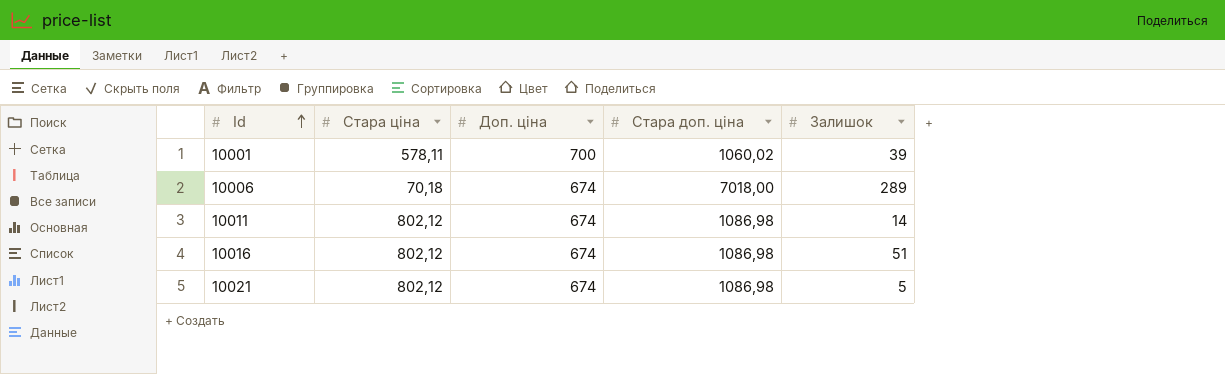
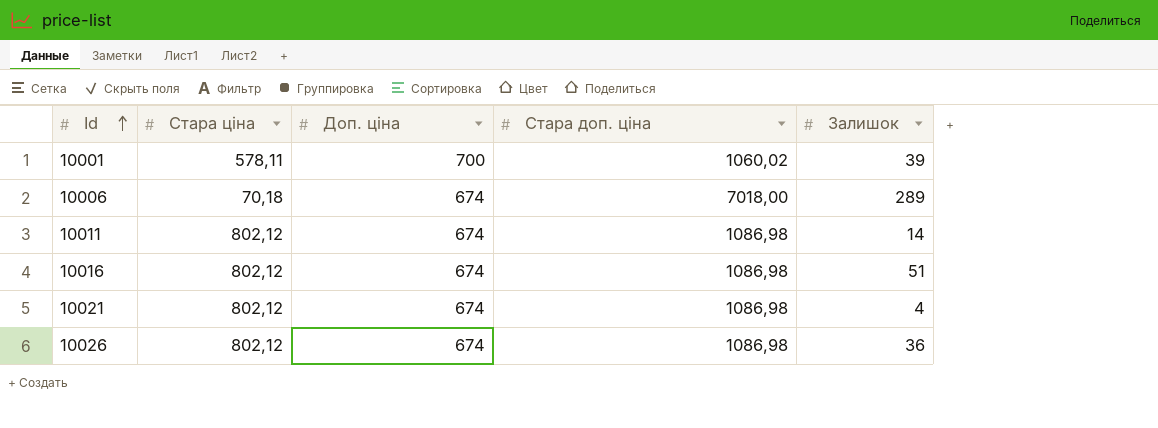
10021 | Залишок: 5 -> 4
row 10026: none -> 802,12 | 674 | 1086,98 | 36

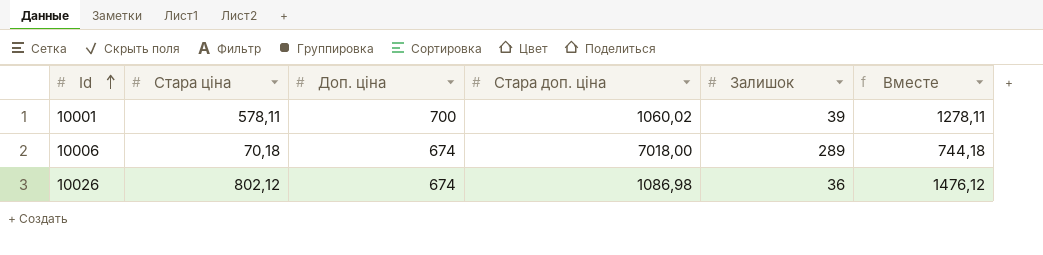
column Вместе | formula: none -> [Стара ціна] + [Доп. ціна]
row 10011: 802,12 | 674 | 1086,98 | 14 -> none
row 10016: 802,12 | 674 | 1086,98 | 51 -> none
row 10021: 802,12 | 674 | 1086,98 | 4 -> none

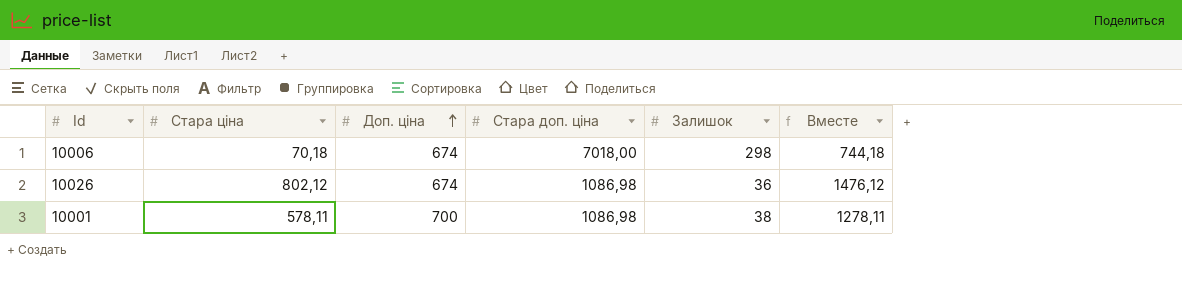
row order: Id ascending -> Доп. ціна ascending
10006 | Залишок: 289 -> 298
10001 | Стара доп. ціна: 1060,02 -> 1086,98
10001 | Залишок: 39 -> 38

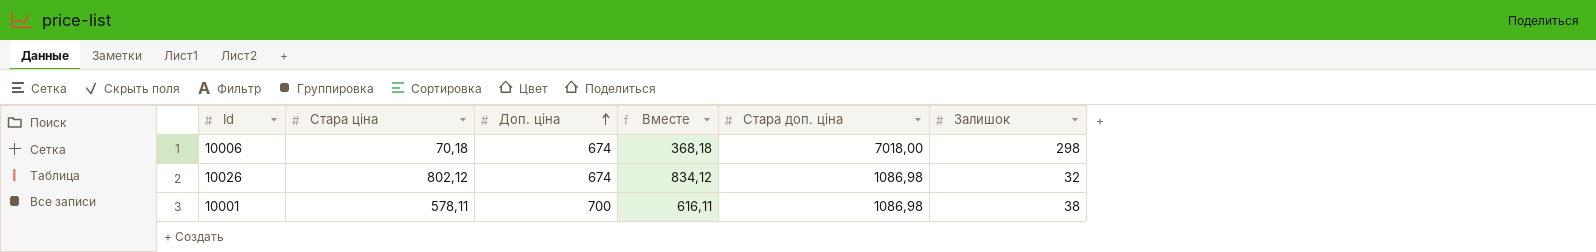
column Вместе | formula: [Стара ціна] + [Доп. ціна] -> [Стара ціна] + [Залишок]
column Вместе | position: 6 -> 4
10026 | Залишок: 36 -> 32

